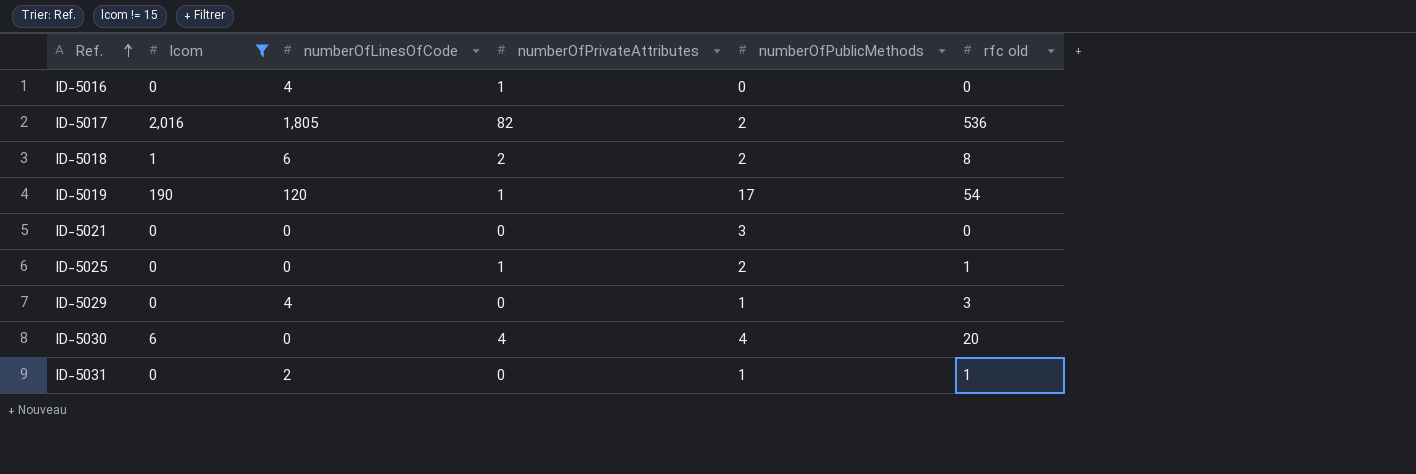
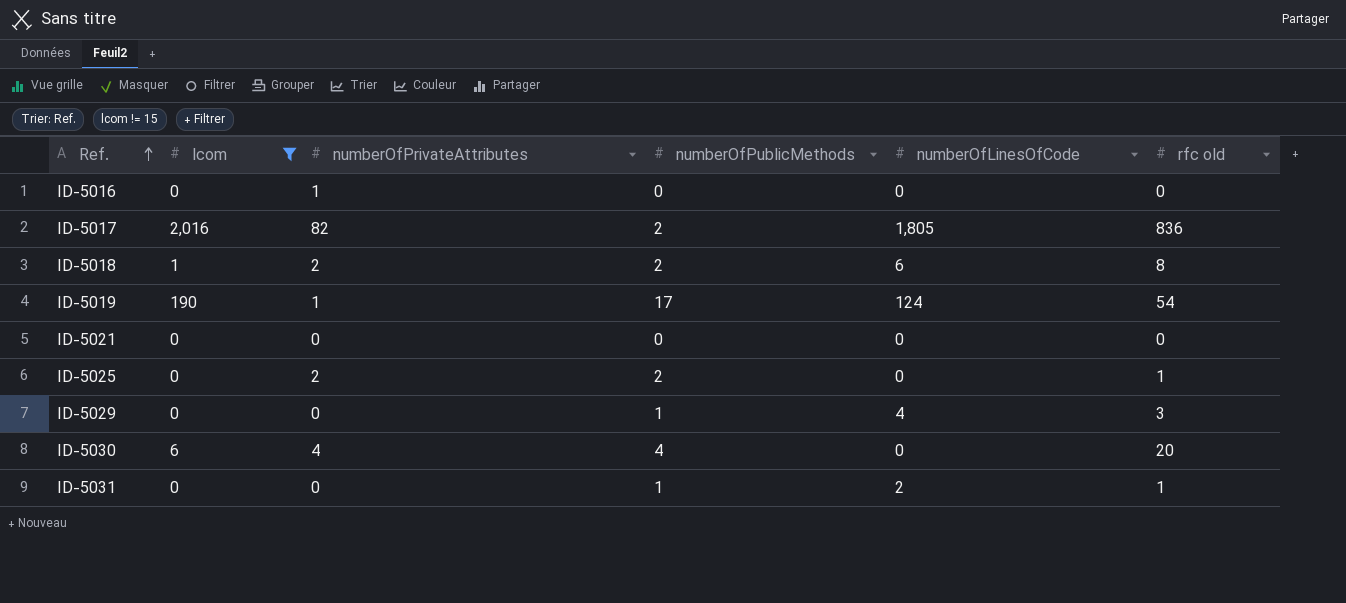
column numberOfLinesOfCode | position: 3 -> 5
ID-5016 | numberOfLinesOfCode: 4 -> 0
ID-5017 | rfc old: 536 -> 836
ID-5019 | numberOfLinesOfCode: 120 -> 124
ID-5021 | numberOfPublicMethods: 3 -> 0
ID-5025 | numberOfPrivateAttributes: 1 -> 2

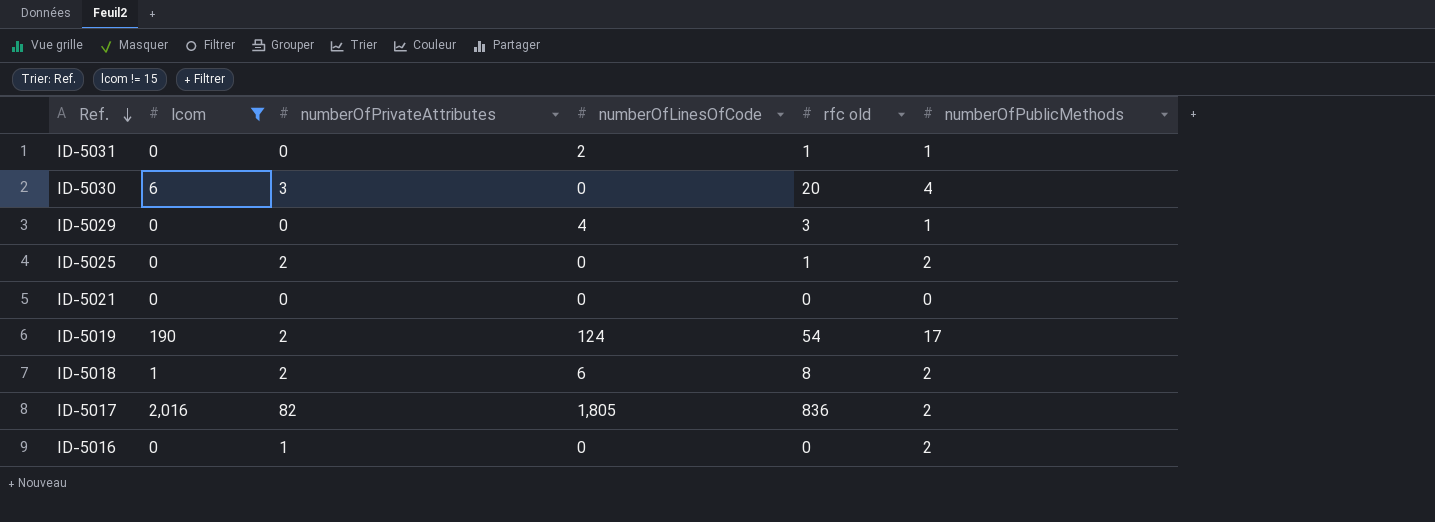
row order: Ref. ascending -> Ref. descending
column numberOfPublicMethods | position: 4 -> 6
ID-5030 | numberOfPrivateAttributes: 4 -> 3
ID-5019 | numberOfPrivateAttributes: 1 -> 2
ID-5016 | numberOfPublicMethods: 0 -> 2

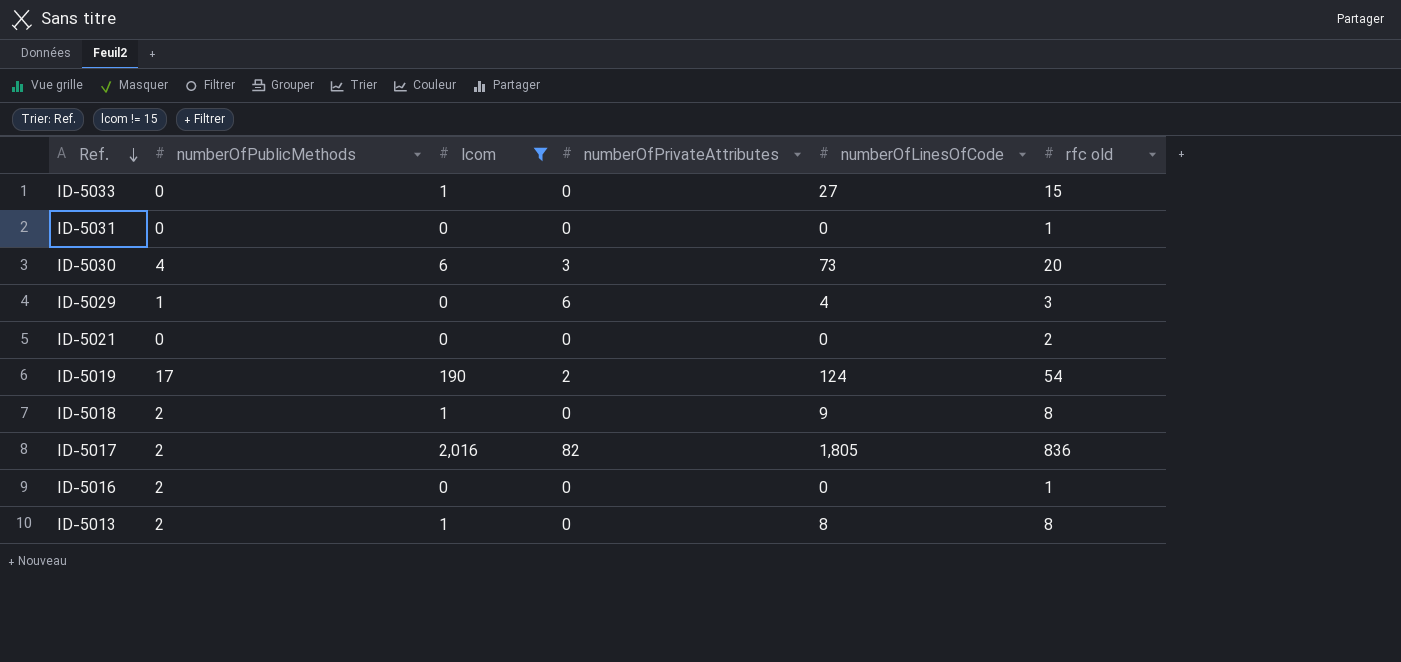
column numberOfPublicMethods | position: 6 -> 2
row ID-5025: 0 | 2 | 0 | 1 | 2 -> none
row ID-5033: none -> 0 | 1 | 0 | 27 | 15
ID-5031 | numberOfPublicMethods: 1 -> 0
ID-5031 | numberOfLinesOfCode: 2 -> 0
ID-5030 | numberOfLinesOfCode: 0 -> 73
ID-5029 | numberOfPrivateAttributes: 0 -> 6
ID-5021 | rfc old: 0 -> 2
ID-5018 | numberOfPrivateAttributes: 2 -> 0
ID-5018 | numberOfLinesOfCode: 6 -> 9
ID-5016 | numberOfPrivateAttributes: 1 -> 0
ID-5016 | rfc old: 0 -> 1
row ID-5013: none -> 2 | 1 | 0 | 8 | 8

